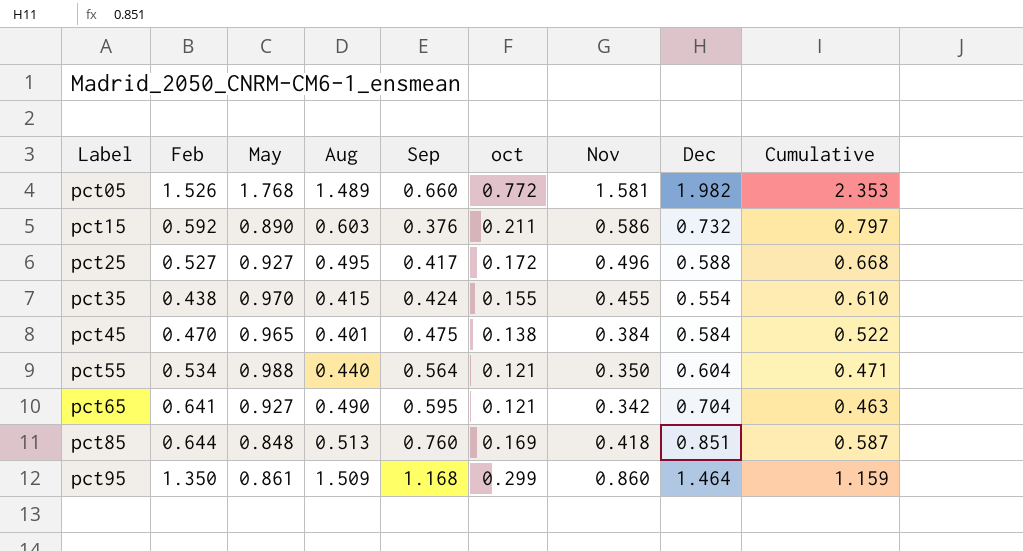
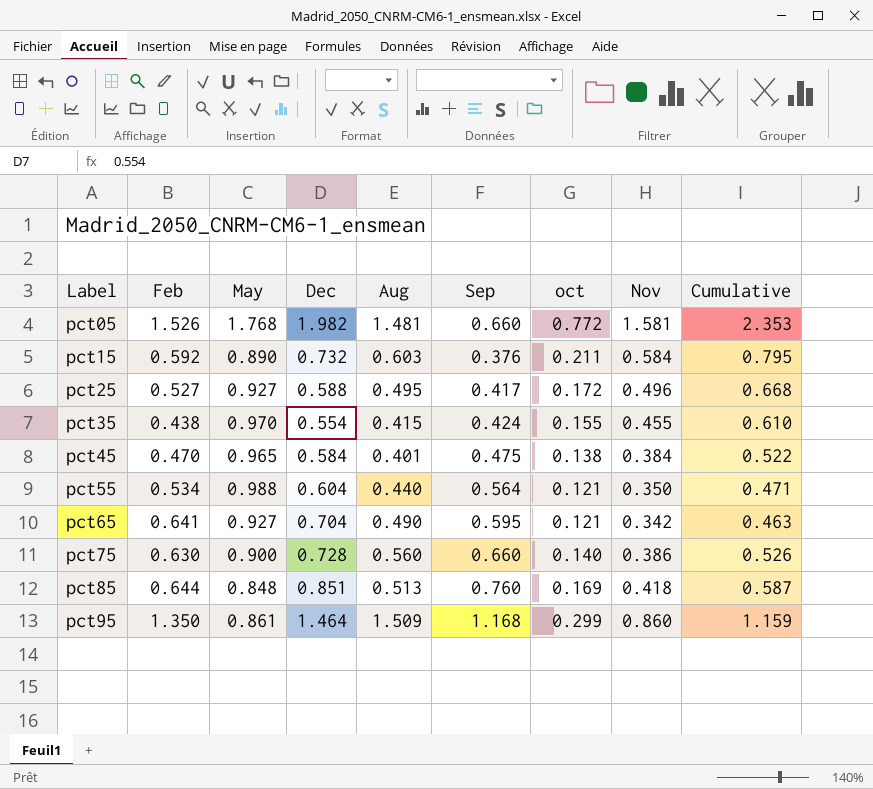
column Dec | position: 8 -> 4
pct05 | Aug: 1.489 -> 1.481
pct15 | Nov: 0.586 -> 0.584
pct15 | Cumulative: 0.797 -> 0.795
row pct75: none -> 0.630 | 0.900 | 0.728 | 0.560 | 0.660 | 0.140 | 0.386 | 0.526

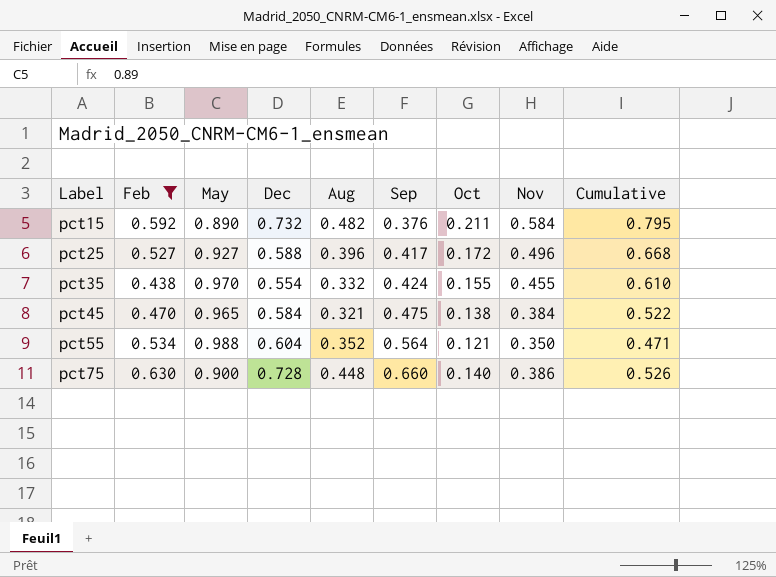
filter: none -> Feb <= 0.630
column name: oct -> Oct
pct15 | Aug: 0.603 -> 0.482
pct25 | Aug: 0.495 -> 0.396
pct35 | Aug: 0.415 -> 0.332
pct45 | Aug: 0.401 -> 0.321
pct55 | Aug: 0.440 -> 0.352
pct75 | Aug: 0.560 -> 0.448

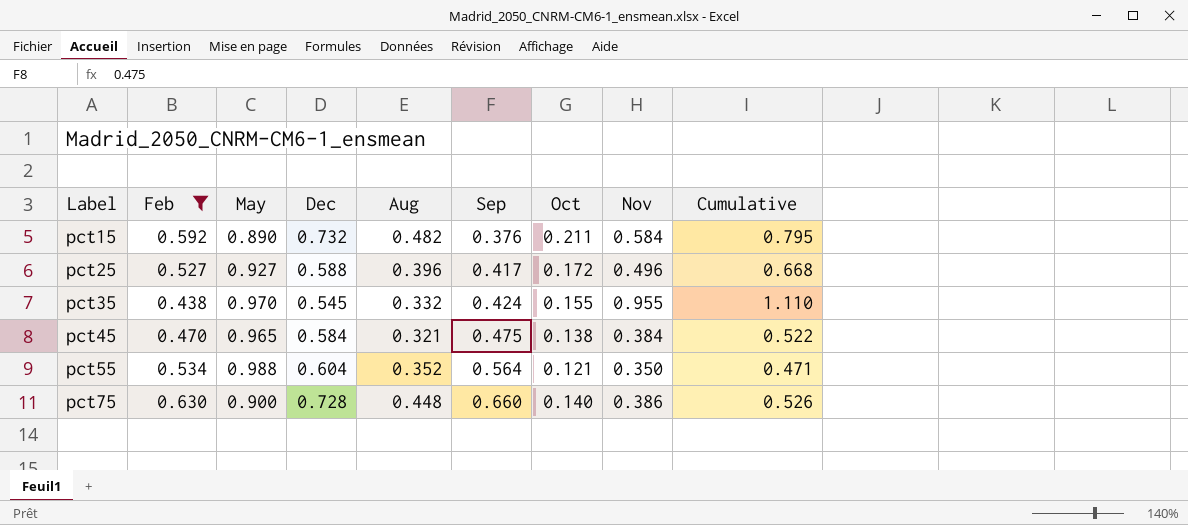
pct35 | Dec: 0.554 -> 0.545
pct35 | Nov: 0.455 -> 0.955
pct35 | Cumulative: 0.610 -> 1.110

